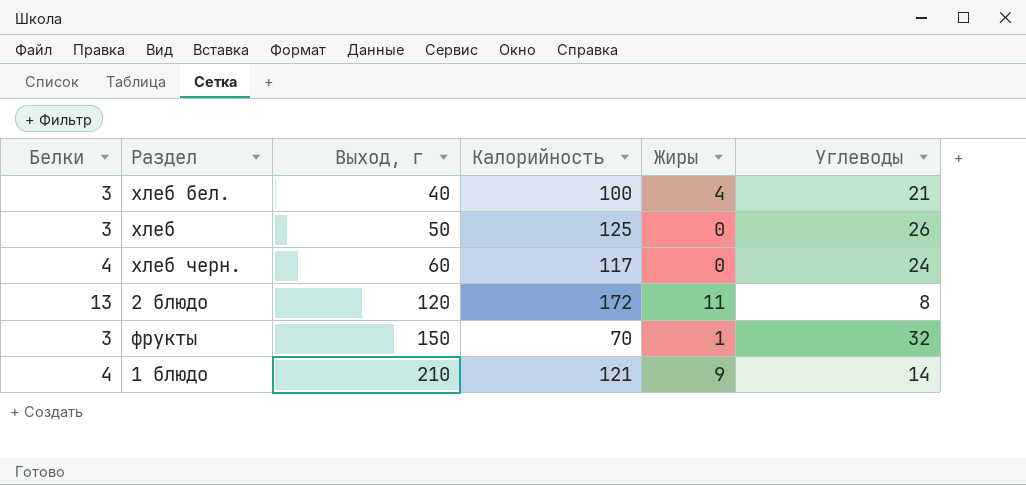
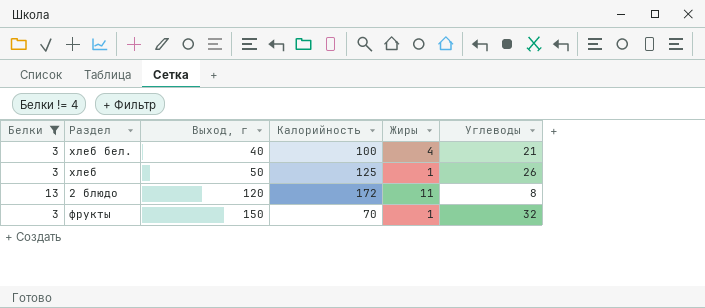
filter: none -> Белки != 4
хлеб | Жиры: 0 -> 1

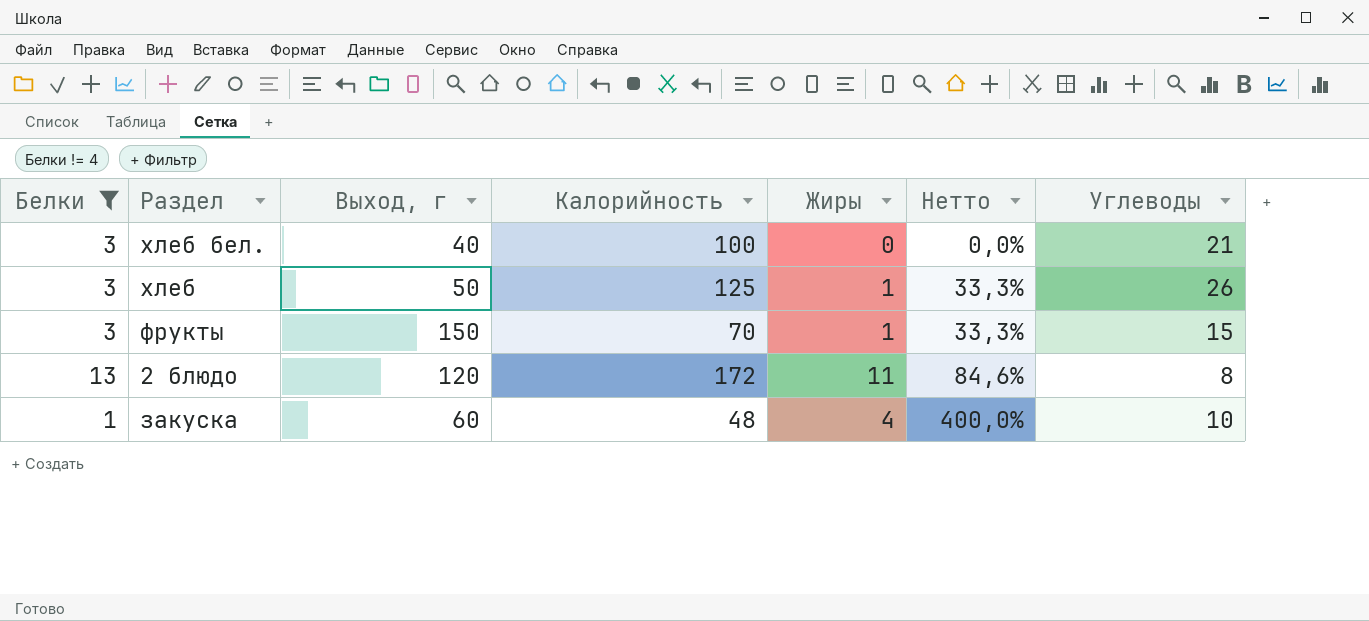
row order: Выход, г ascending -> Нетто ascending
column Нетто | formula: none -> [Жиры] / [Белки]
хлеб бел. | Жиры: 4 -> 0
фрукты | Углеводы: 32 -> 15
row закуска: none -> 1 | 60 | 48 | 4 | 400,0% | 10

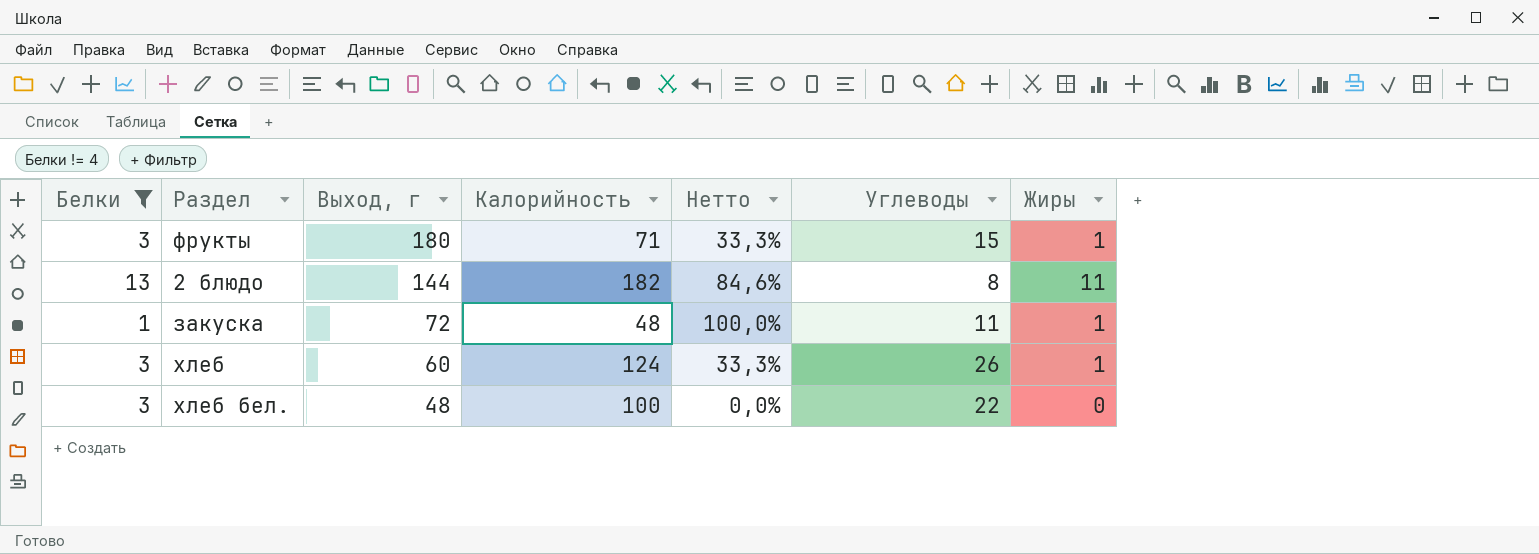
row order: Нетто ascending -> Выход, г descending
column Жиры | position: 5 -> 7
фрукты | Выход, г: 150 -> 180
фрукты | Калорийность: 70 -> 71
2 блюдо | Выход, г: 120 -> 144
2 блюдо | Калорийность: 172 -> 182
закуска | Выход, г: 60 -> 72
закуска | Нетто: 400,0% -> 100,0%
закуска | Углеводы: 10 -> 11
закуска | Жиры: 4 -> 1
хлеб | Выход, г: 50 -> 60
хлеб | Калорийность: 125 -> 124
хлеб бел. | Выход, г: 40 -> 48
хлеб бел. | Углеводы: 21 -> 22

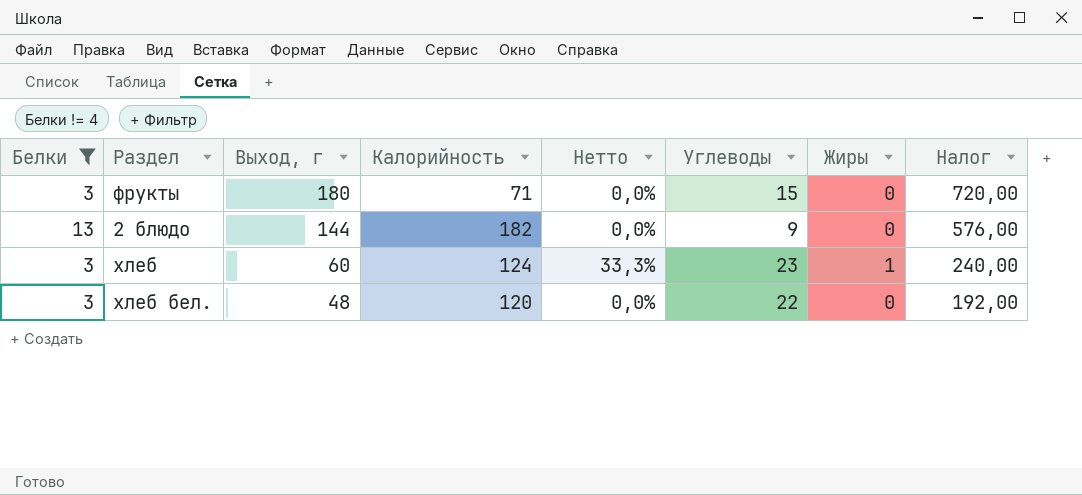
column Налог | formula: none -> [Выход, г] * 4
row закуска: 1 | 72 | 48 | 100,0% | 11 | 1 -> none
фрукты | Нетто: 33,3% -> 0,0%
фрукты | Жиры: 1 -> 0
2 блюдо | Нетто: 84,6% -> 0,0%
2 блюдо | Углеводы: 8 -> 9
2 блюдо | Жиры: 11 -> 0
хлеб | Углеводы: 26 -> 23
хлеб бел. | Калорийность: 100 -> 120

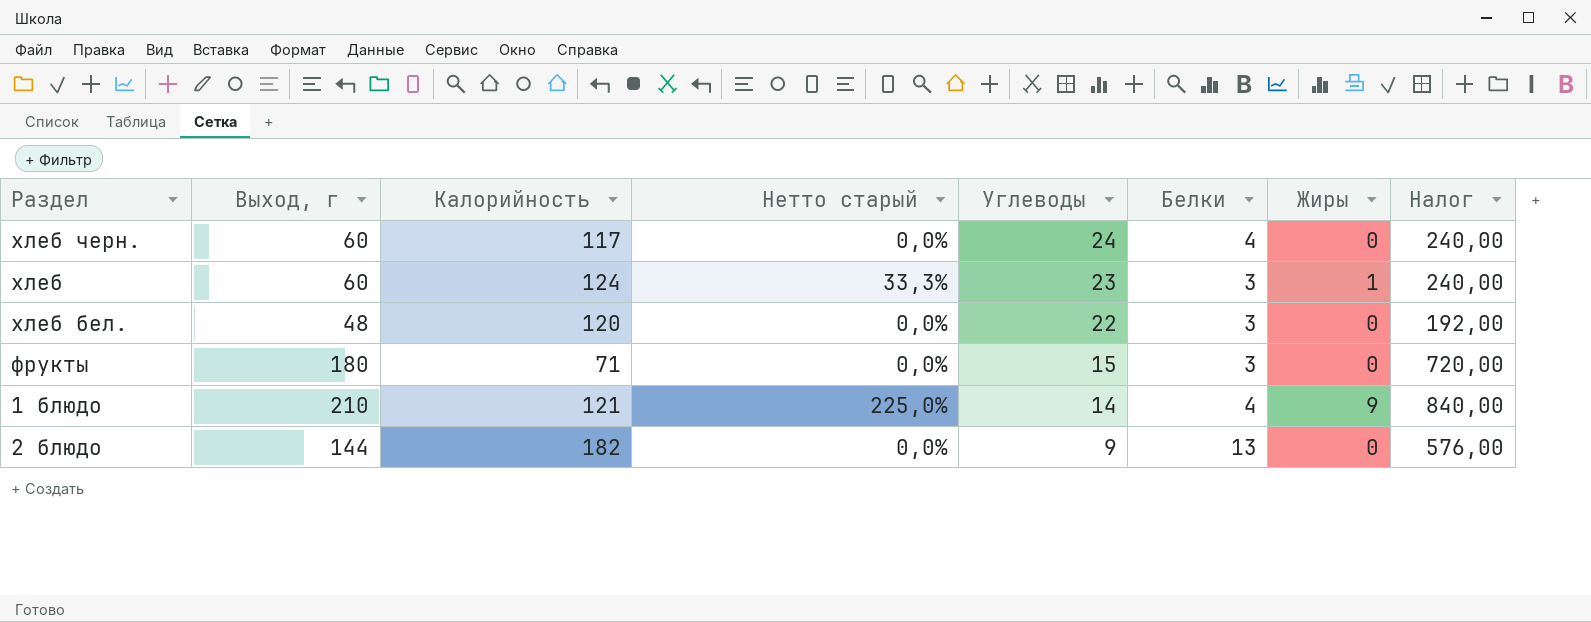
filter: Белки != 4 -> none
row order: Выход, г descending -> Углеводы descending
column name: Нетто -> Нетто старый
column Белки | position: 1 -> 6

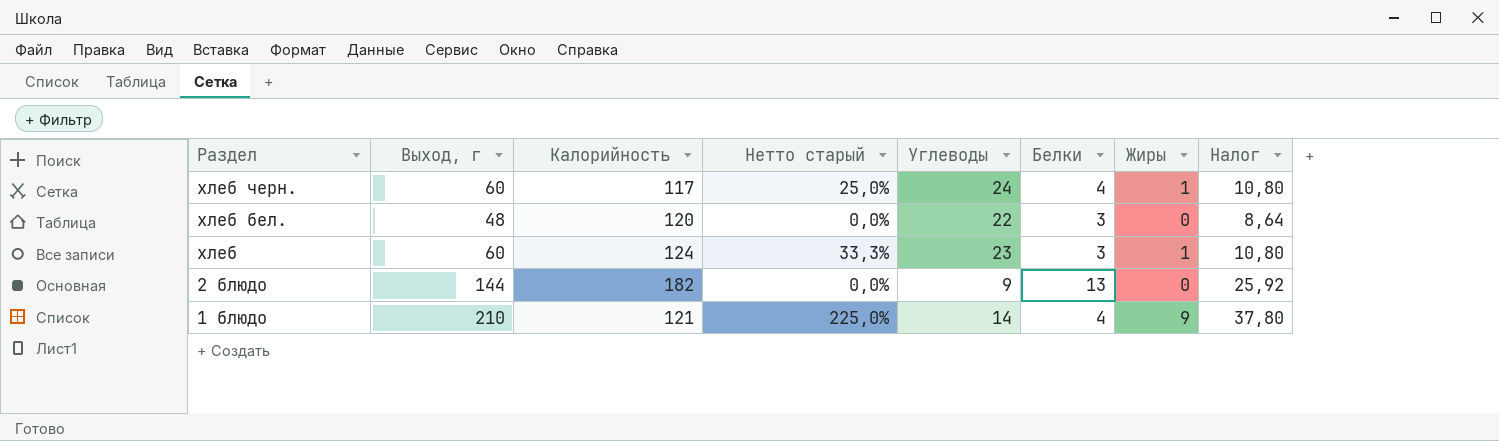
row order: Углеводы descending -> Раздел descending
column Налог | formula: [Выход, г] * 4 -> [Выход, г] * 0,18
row фрукты: 180 | 71 | 0,0% | 15 | 3 | 0 | 720,00 -> none
хлеб черн. | Нетто старый: 0,0% -> 25,0%
хлеб черн. | Жиры: 0 -> 1

